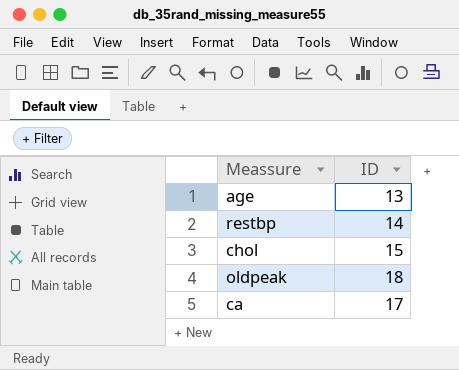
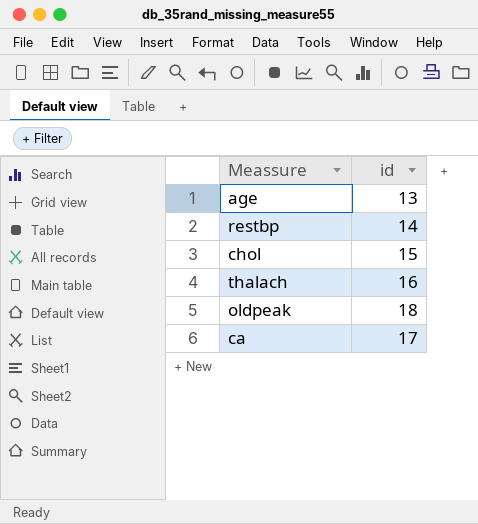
column name: ID -> id
row thalach: none -> 16

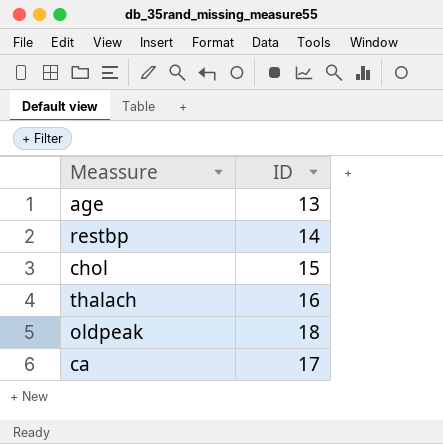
column name: id -> ID

